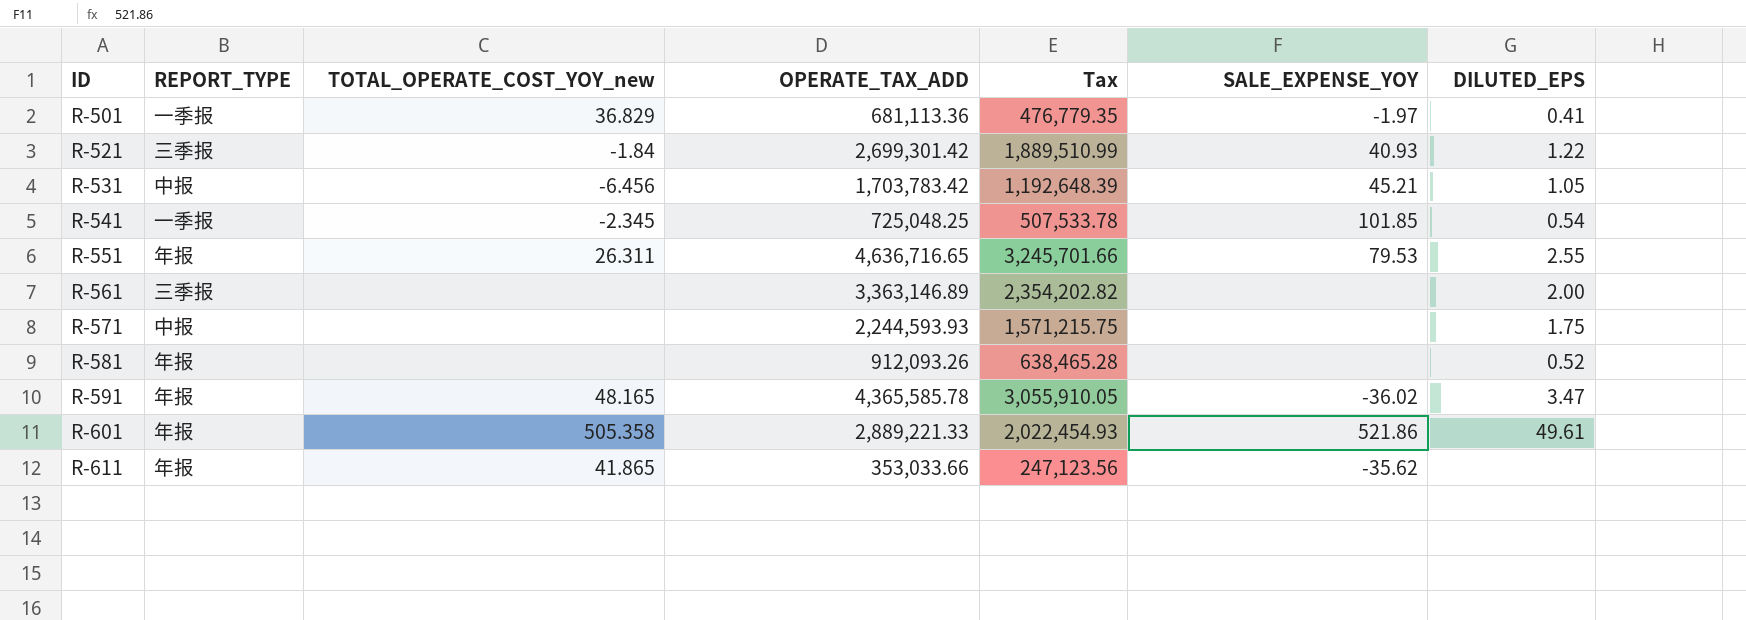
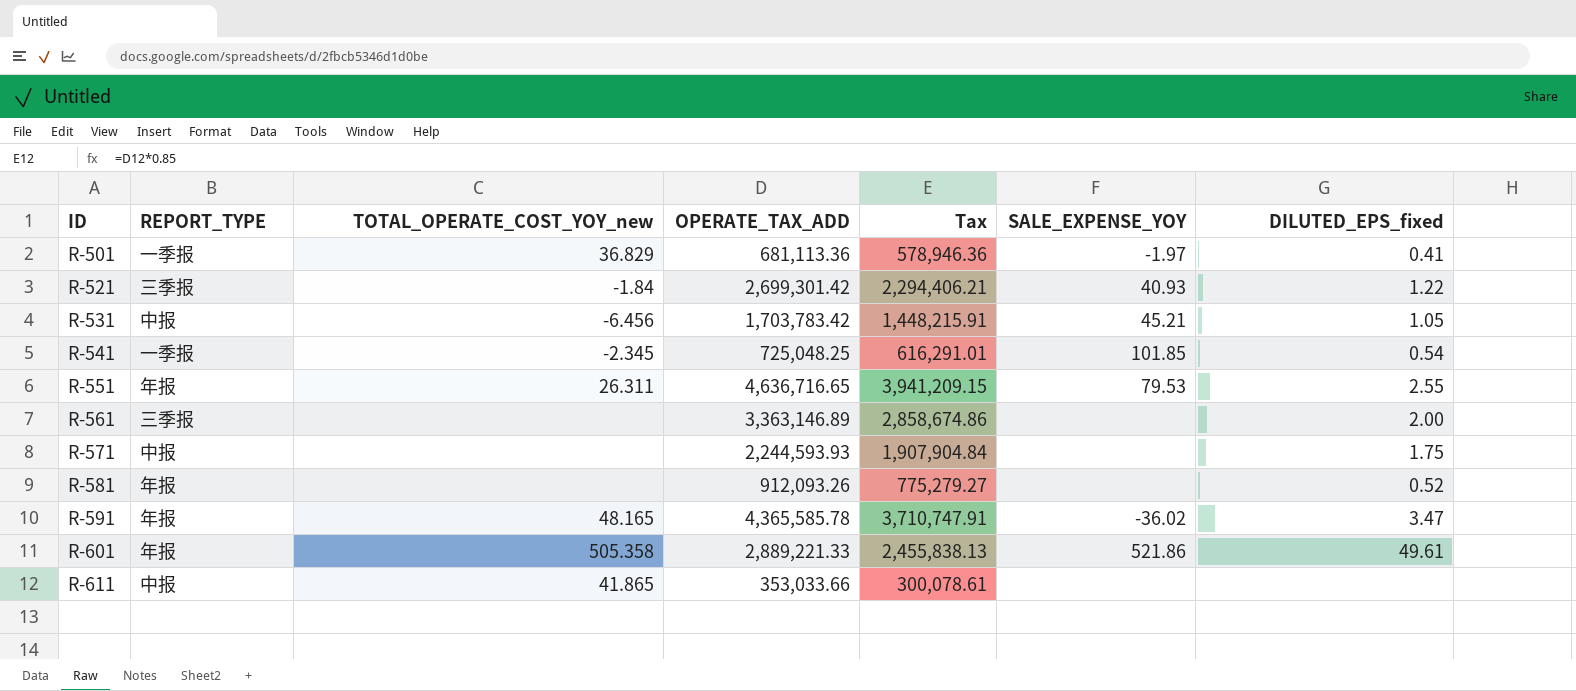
column Tax | formula: [OPERATE_TAX_ADD] * 0.7 -> [OPERATE_TAX_ADD] * 0.85
column name: DILUTED_EPS -> DILUTED_EPS_fixed
R-611 | REPORT_TYPE: 年报 -> 中报
R-611 | SALE_EXPENSE_YOY: -35.62 -> none

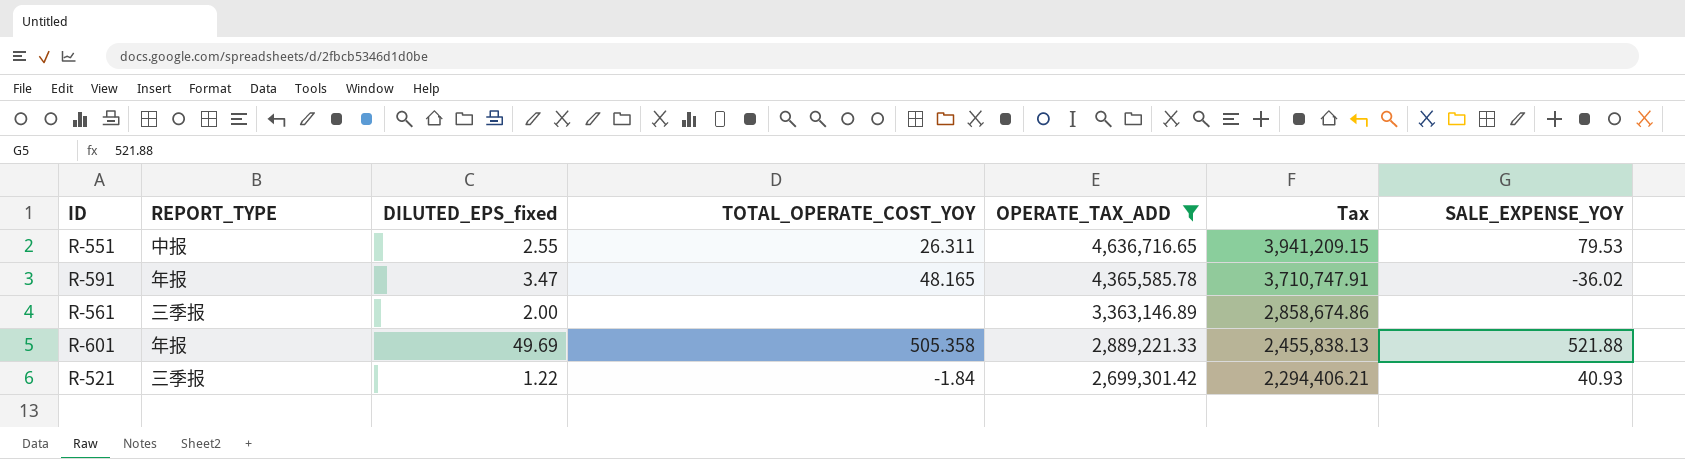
filter: none -> OPERATE_TAX_ADD >= 2,699,301.42
row order: ID ascending -> OPERATE_TAX_ADD descending
column DILUTED_EPS_fixed | position: 7 -> 3
column name: TOTAL_OPERATE_COST_YOY_new -> TOTAL_OPERATE_COST_YOY
R-551 | REPORT_TYPE: 年报 -> 中报
R-601 | DILUTED_EPS_fixed: 49.61 -> 49.69
R-601 | SALE_EXPENSE_YOY: 521.86 -> 521.88

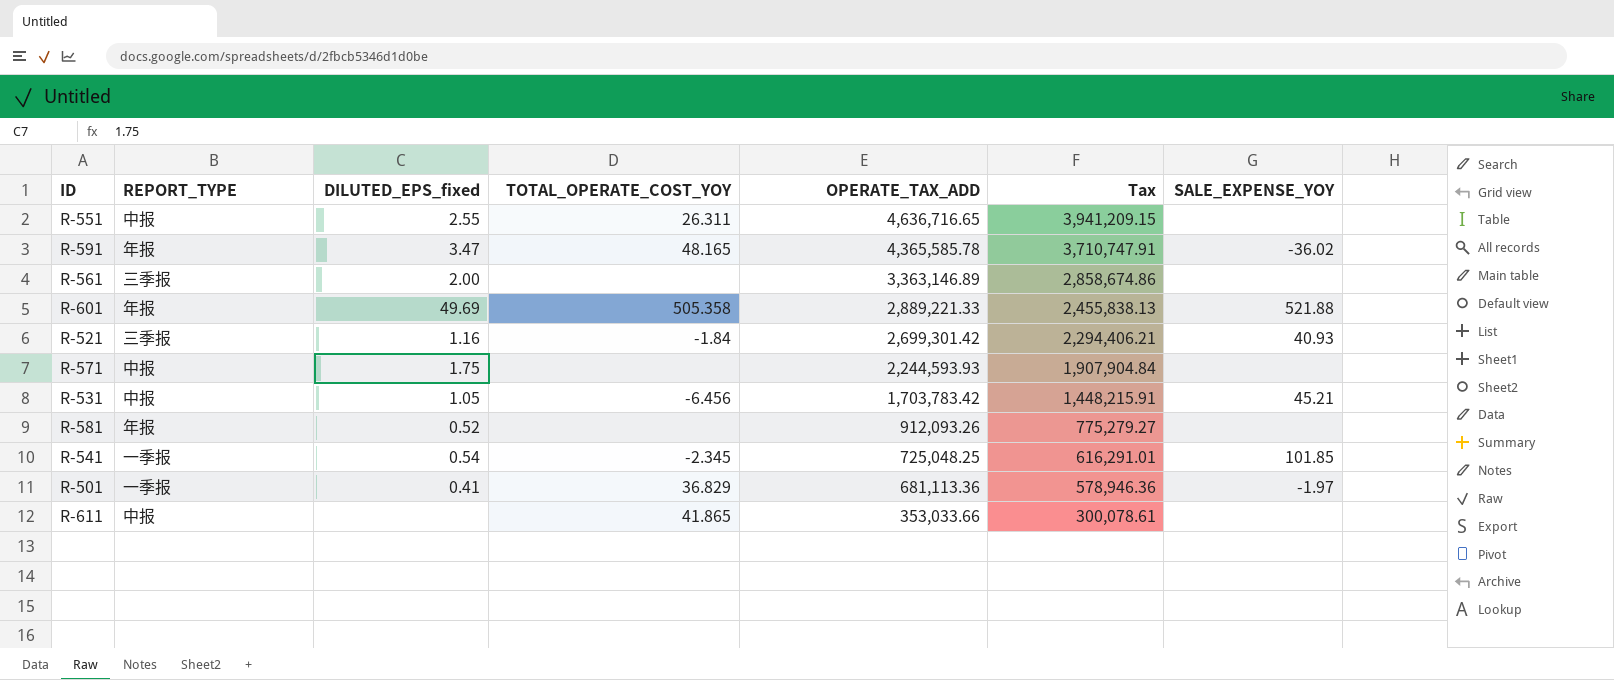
filter: OPERATE_TAX_ADD >= 2,699,301.42 -> none
R-551 | SALE_EXPENSE_YOY: 79.53 -> none
R-521 | DILUTED_EPS_fixed: 1.22 -> 1.16

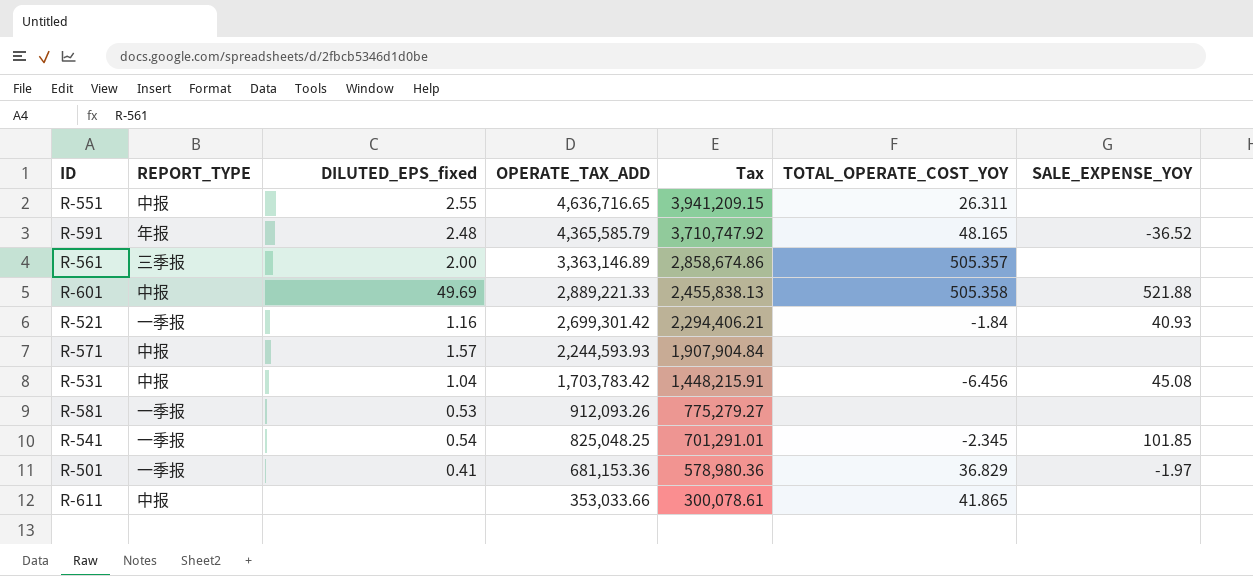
column TOTAL_OPERATE_COST_YOY | position: 4 -> 6
R-591 | DILUTED_EPS_fixed: 3.47 -> 2.48
R-591 | OPERATE_TAX_ADD: 4,365,585.78 -> 4,365,585.79
R-591 | Tax: 3,710,747.91 -> 3,710,747.92
R-591 | SALE_EXPENSE_YOY: -36.02 -> -36.52
R-561 | TOTAL_OPERATE_COST_YOY: none -> 505.357
R-601 | REPORT_TYPE: 年报 -> 中报
R-521 | REPORT_TYPE: 三季报 -> 一季报
R-571 | DILUTED_EPS_fixed: 1.75 -> 1.57
R-531 | DILUTED_EPS_fixed: 1.05 -> 1.04
R-531 | SALE_EXPENSE_YOY: 45.21 -> 45.08
R-581 | REPORT_TYPE: 年报 -> 一季报
R-581 | DILUTED_EPS_fixed: 0.52 -> 0.53
R-541 | OPERATE_TAX_ADD: 725,048.25 -> 825,048.25
R-541 | Tax: 616,291.01 -> 701,291.01
R-501 | OPERATE_TAX_ADD: 681,113.36 -> 681,153.36
R-501 | Tax: 578,946.36 -> 578,980.36

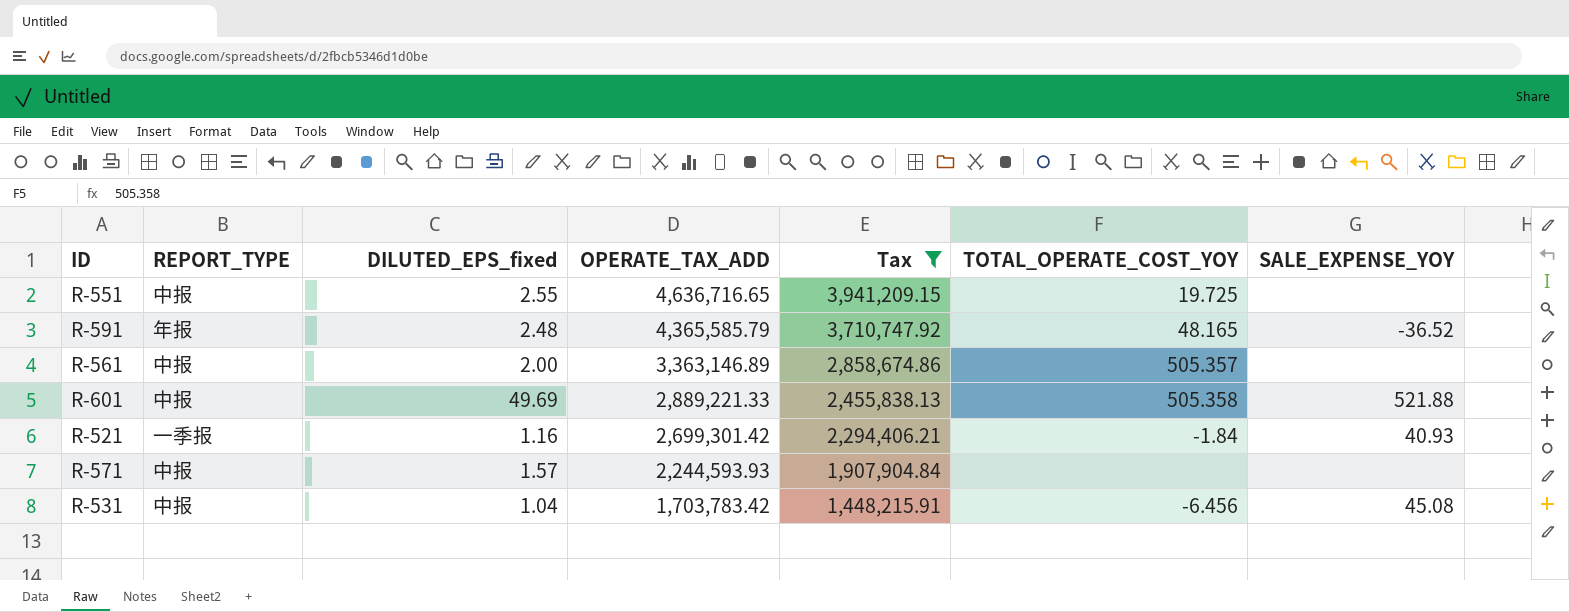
filter: none -> Tax >= 1,448,215.91
R-551 | TOTAL_OPERATE_COST_YOY: 26.311 -> 19.725
R-561 | REPORT_TYPE: 三季报 -> 中报

